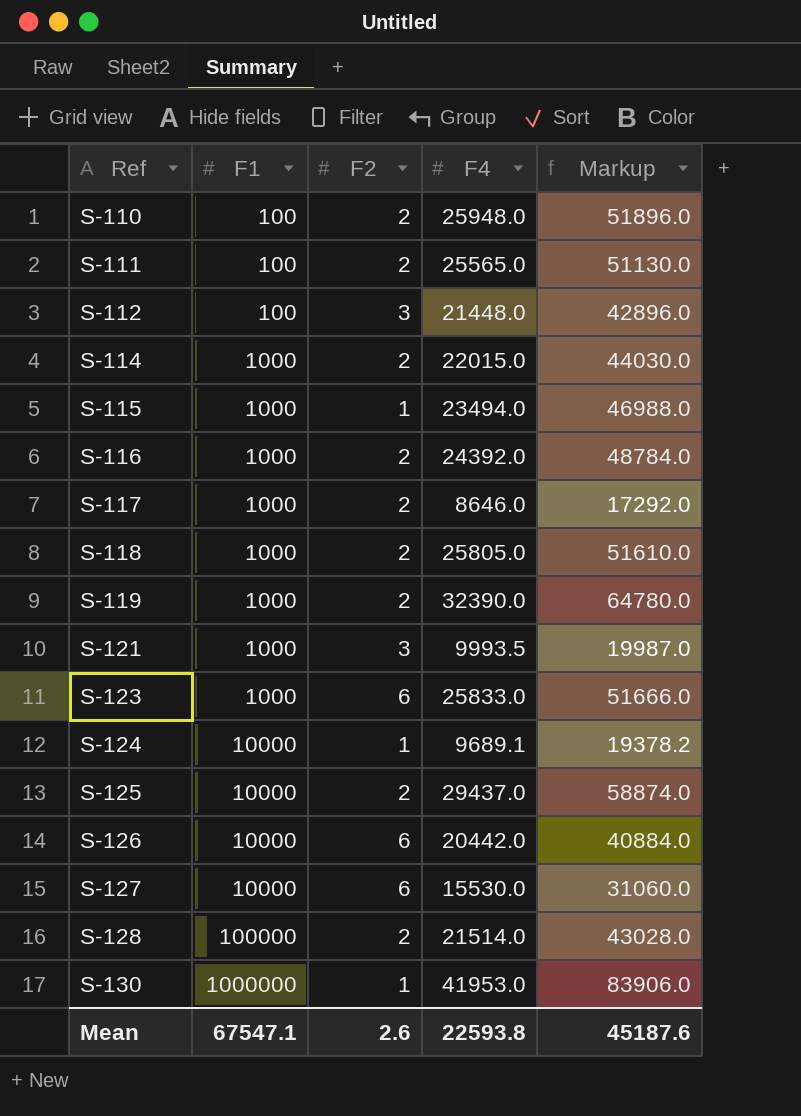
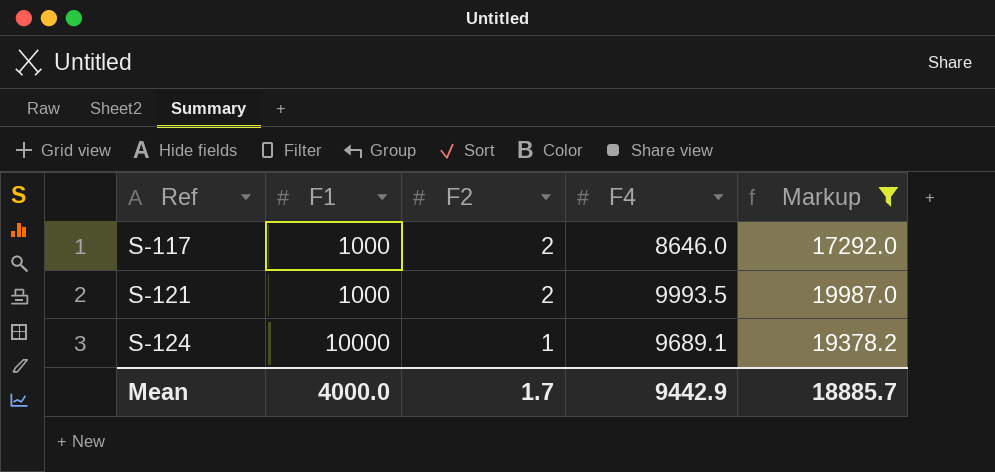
filter: none -> Markup <= 19987.0
S-121 | F2: 3 -> 2
Mean | F1: 67547.1 -> 4000.0
Mean | F2: 2.6 -> 1.7
Mean | F4: 22593.8 -> 9442.9
Mean | Markup: 45187.6 -> 18885.7

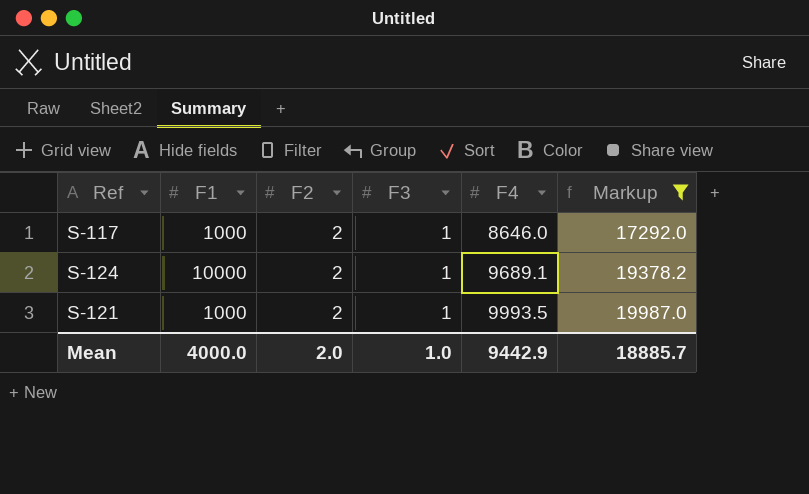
row order: Ref ascending -> F4 ascending
column F3 | position: none -> 4
S-124 | F2: 1 -> 2
Mean | F2: 1.7 -> 2.0

